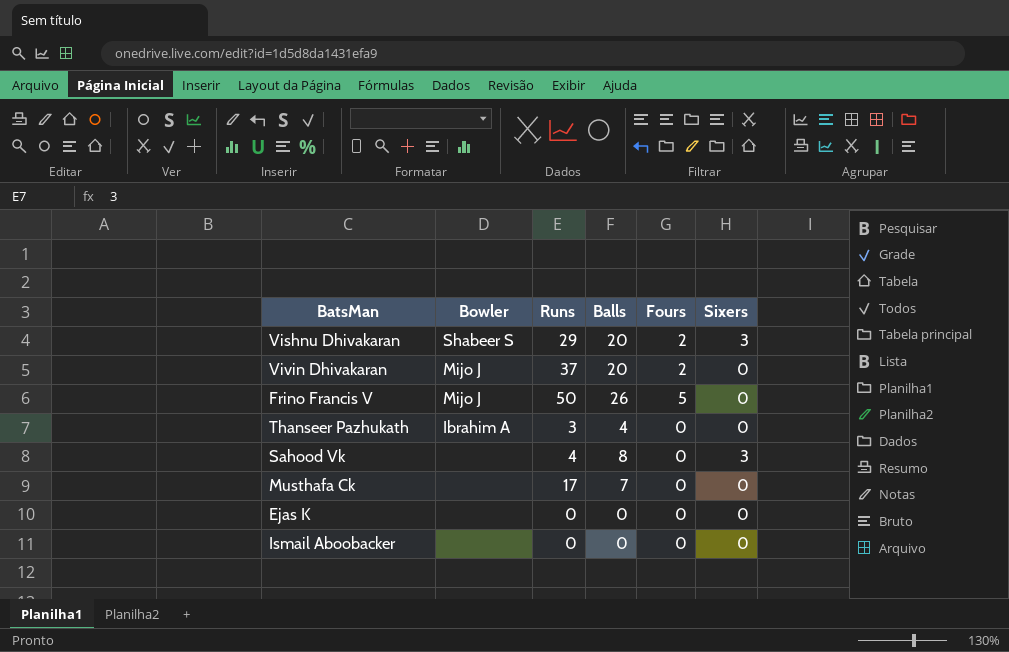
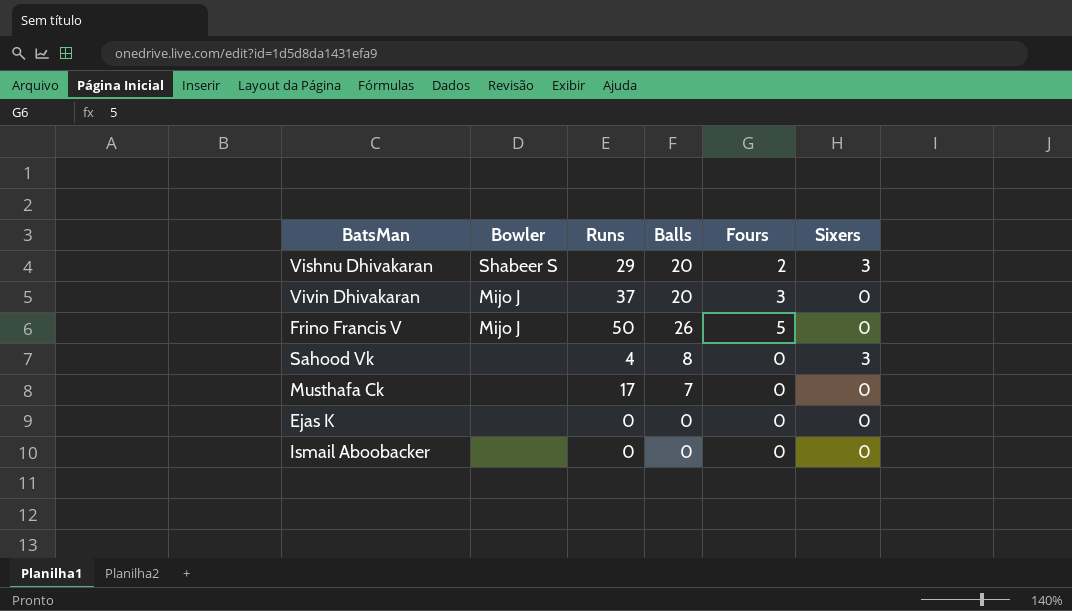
row Thanseer Pazhukath: Ibrahim A | 3 | 4 | 0 | 0 -> none
Vivin Dhivakaran | Fours: 2 -> 3

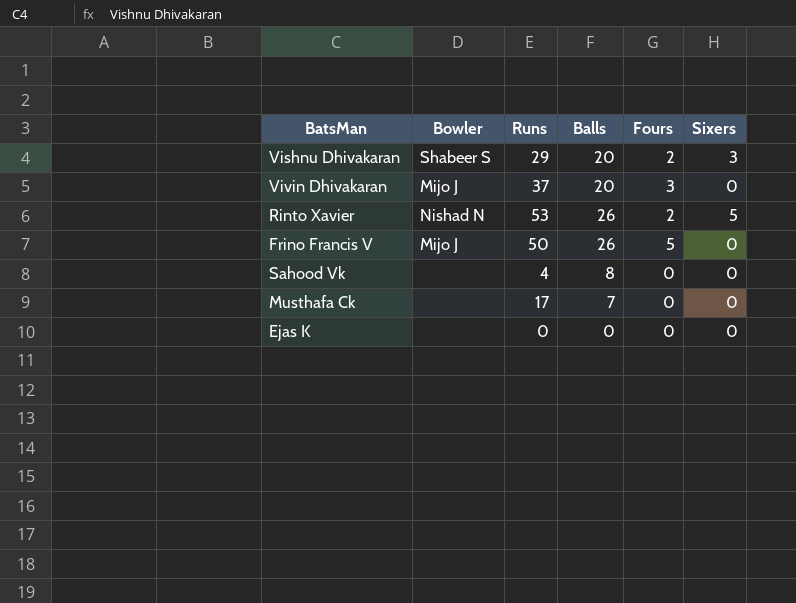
row Ismail Aboobacker: none | 0 | 0 | 0 | 0 -> none
row Rinto Xavier: none -> Nishad N | 53 | 26 | 2 | 5
Sahood Vk | Sixers: 3 -> 0

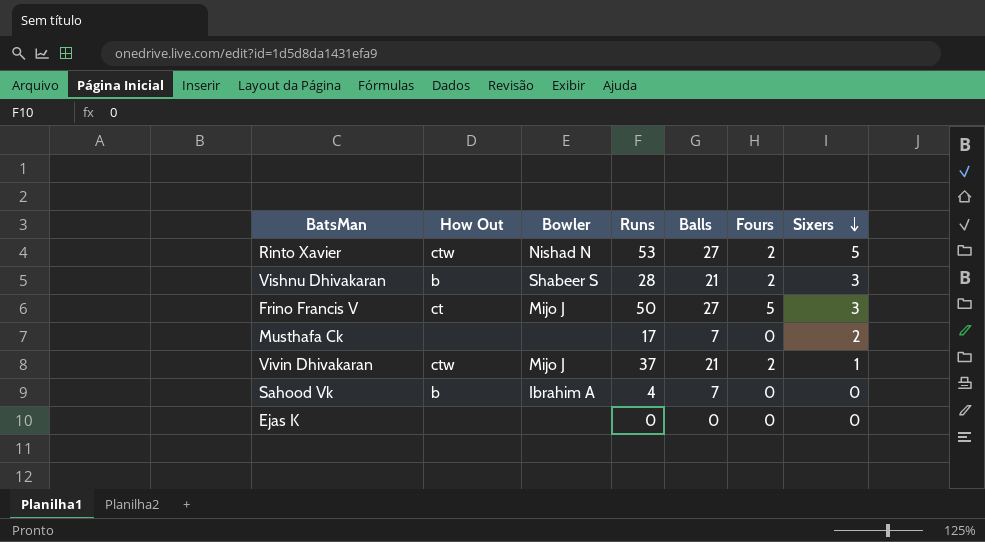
row order: none -> Sixers descending
column How Out | position: none -> 2
Rinto Xavier | Balls: 26 -> 27
Vishnu Dhivakaran | Runs: 29 -> 28
Vishnu Dhivakaran | Balls: 20 -> 21
Frino Francis V | Balls: 26 -> 27
Frino Francis V | Sixers: 0 -> 3
Musthafa Ck | Sixers: 0 -> 2
Vivin Dhivakaran | Balls: 20 -> 21
Vivin Dhivakaran | Fours: 3 -> 2
Vivin Dhivakaran | Sixers: 0 -> 1
Sahood Vk | Bowler: none -> Ibrahim A
Sahood Vk | Balls: 8 -> 7

